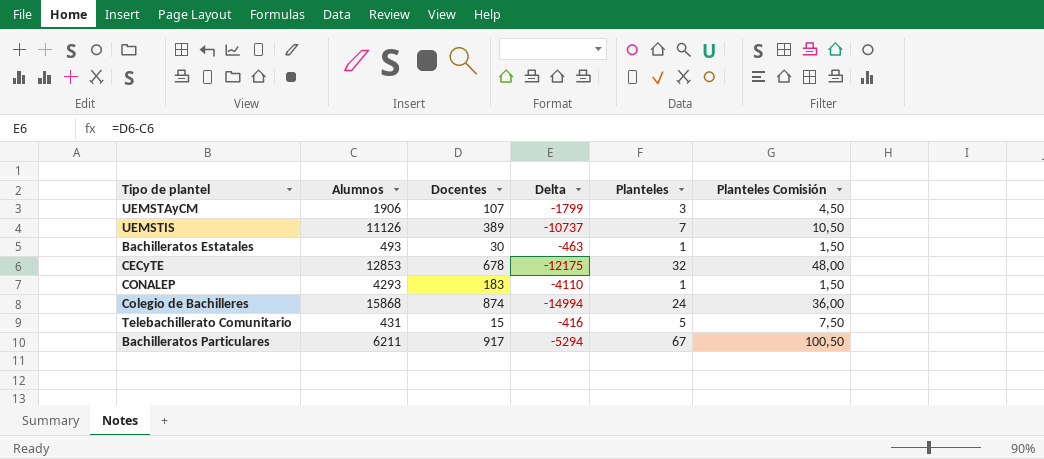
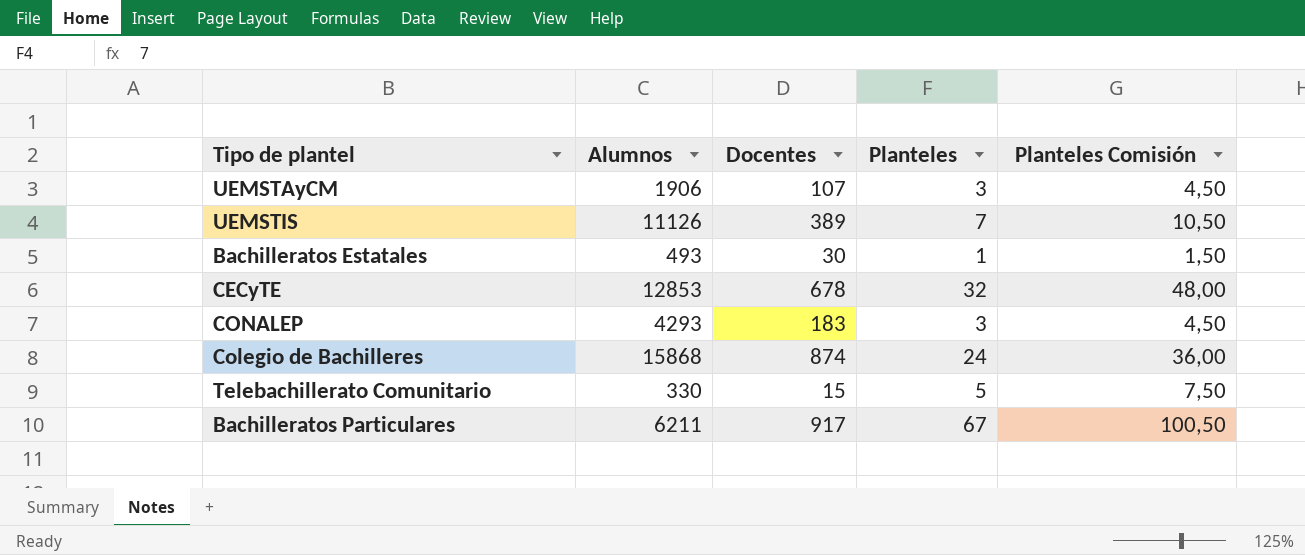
column Delta | formula: [Docentes] - [Alumnos] -> none
CONALEP | Planteles: 1 -> 3
CONALEP | Planteles Comisión: 1,50 -> 4,50
Telebachillerato Comunitario | Alumnos: 431 -> 330

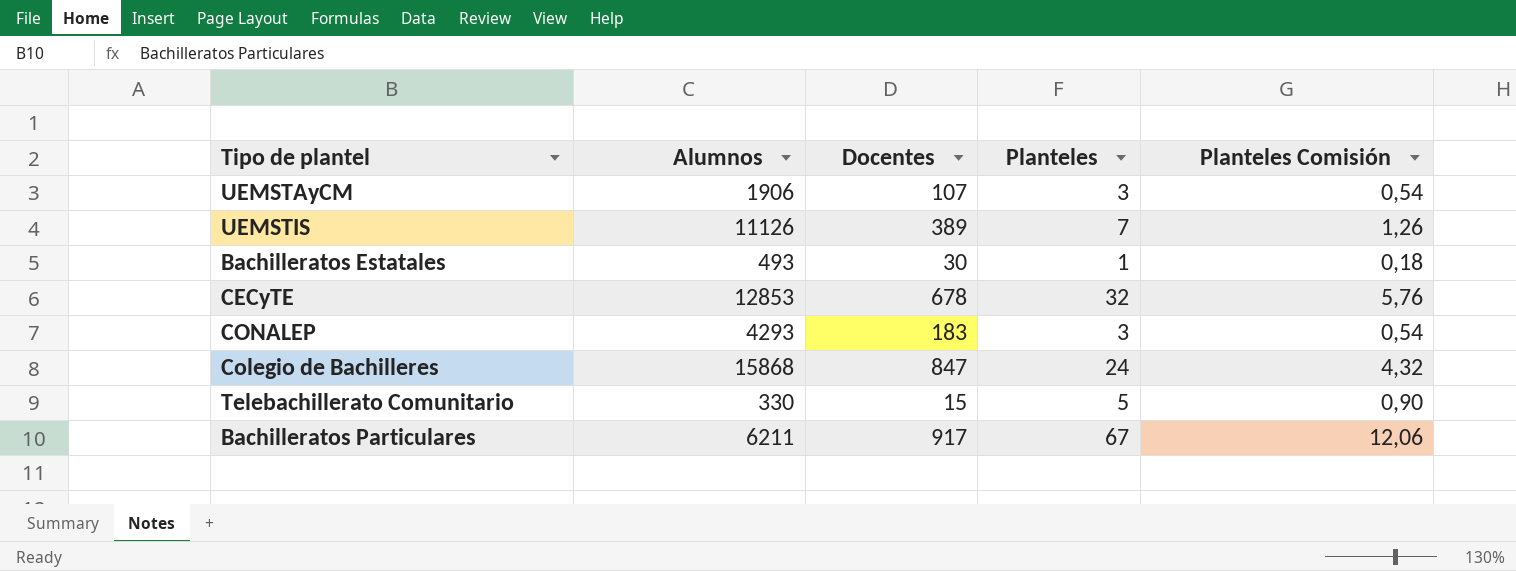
column Planteles Comisión | formula: [Planteles] * 1,5 -> [Planteles] * 0,18
Colegio de Bachilleres | Docentes: 874 -> 847

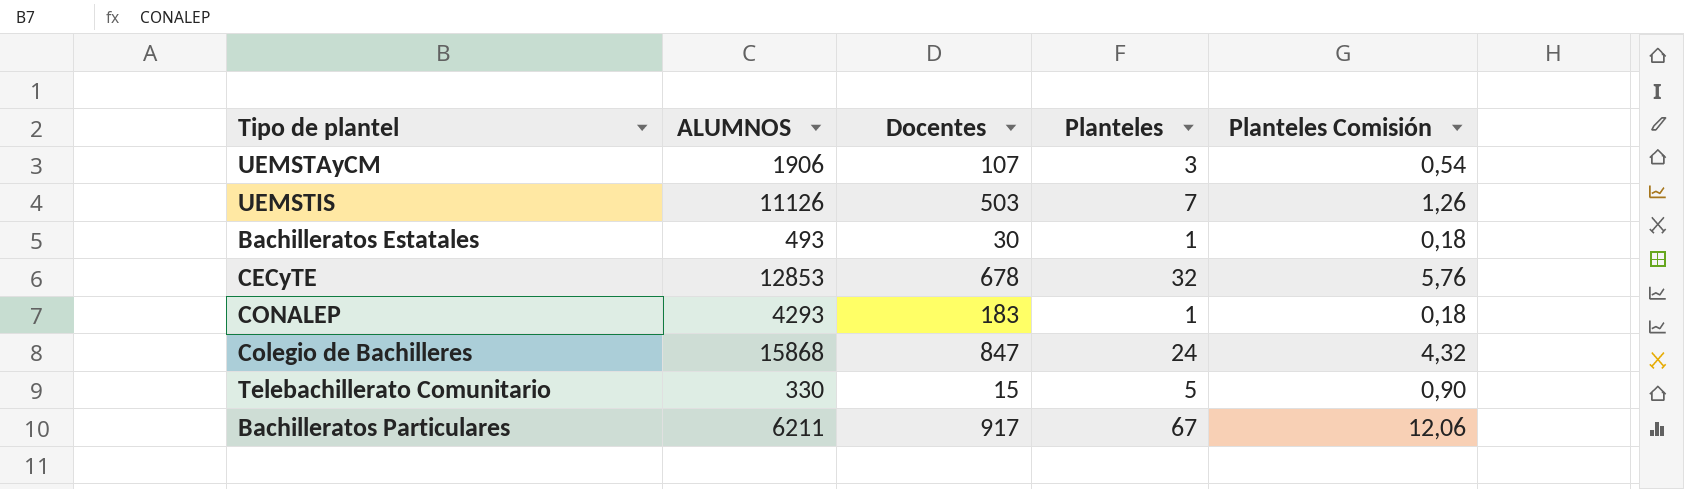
column name: Alumnos -> ALUMNOS
UEMSTIS | Docentes: 389 -> 503
CONALEP | Planteles: 3 -> 1
CONALEP | Planteles Comisión: 0,54 -> 0,18

